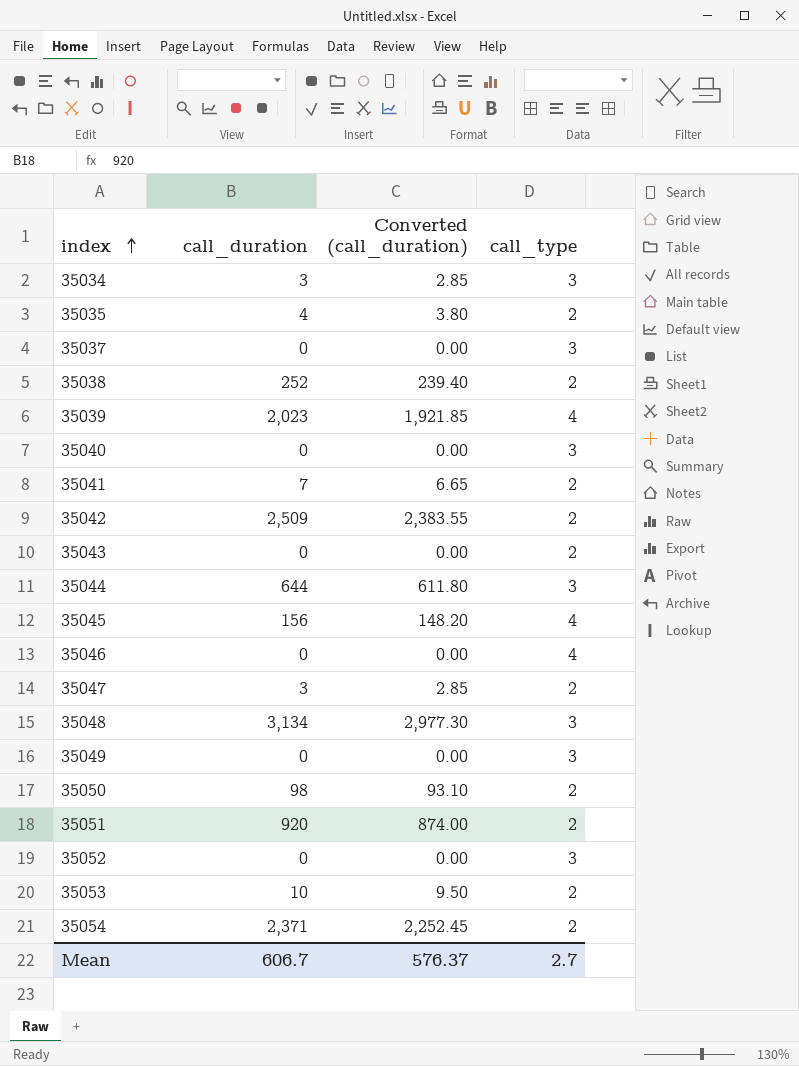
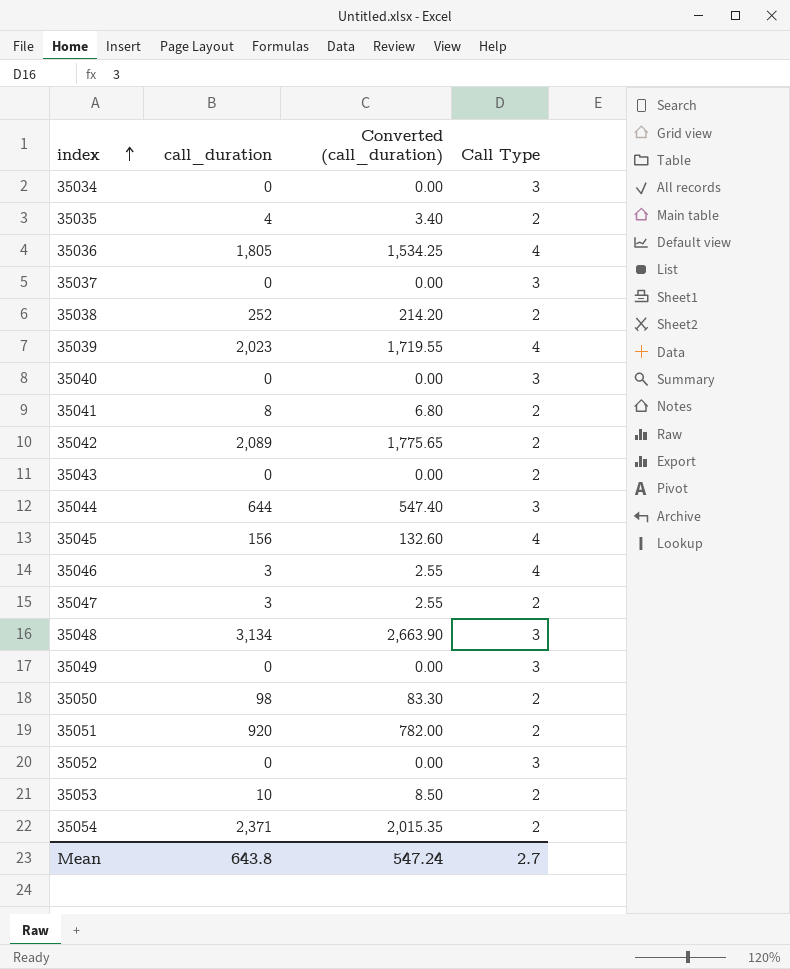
column Converted (call_duration) | formula: [call_duration] * 0.95 -> [call_duration] * 0.85
column name: call_type -> Call Type
35034 | call_duration: 3 -> 0
row 35036: none -> 1,805 | 1,534.25 | 4
35041 | call_duration: 7 -> 8
35042 | call_duration: 2,509 -> 2,089
35046 | call_duration: 0 -> 3
Mean | call_duration: 606.7 -> 643.8
Mean | Converted (call_duration): 576.37 -> 547.24

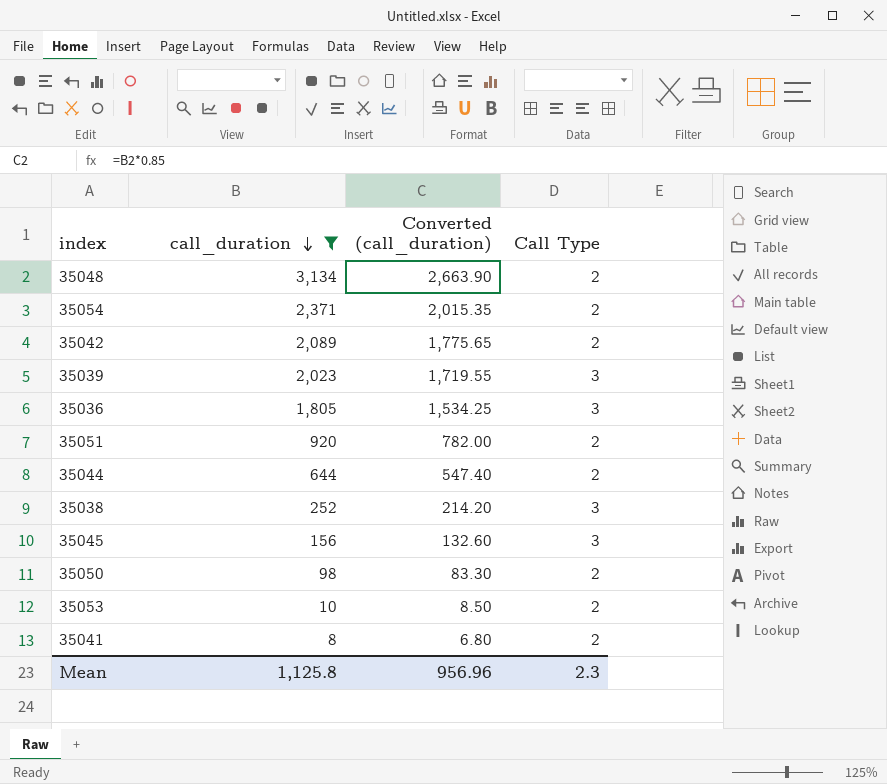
filter: none -> call_duration >= 8
row order: index ascending -> call_duration descending
35048 | Call Type: 3 -> 2
35039 | Call Type: 4 -> 3
35036 | Call Type: 4 -> 3
35044 | Call Type: 3 -> 2
35038 | Call Type: 2 -> 3
35045 | Call Type: 4 -> 3
Mean | call_duration: 643.8 -> 1,125.8
Mean | Converted (call_duration): 547.24 -> 956.96
Mean | Call Type: 2.7 -> 2.3

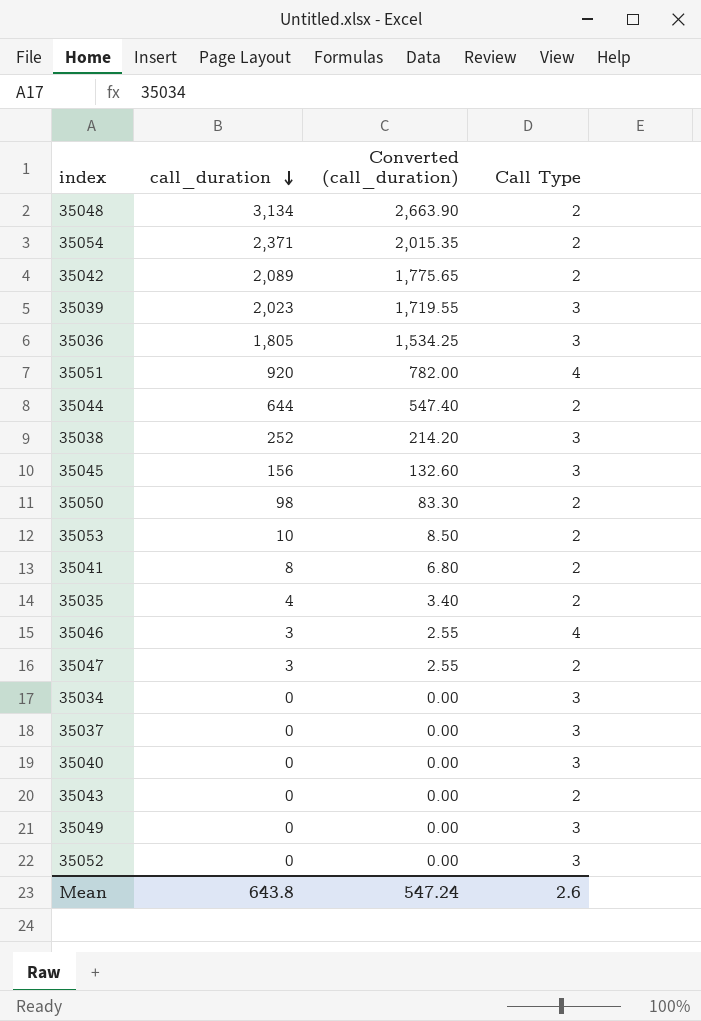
filter: call_duration >= 8 -> none
35051 | Call Type: 2 -> 4
Mean | call_duration: 1,125.8 -> 643.8
Mean | Converted (call_duration): 956.96 -> 547.24
Mean | Call Type: 2.3 -> 2.6

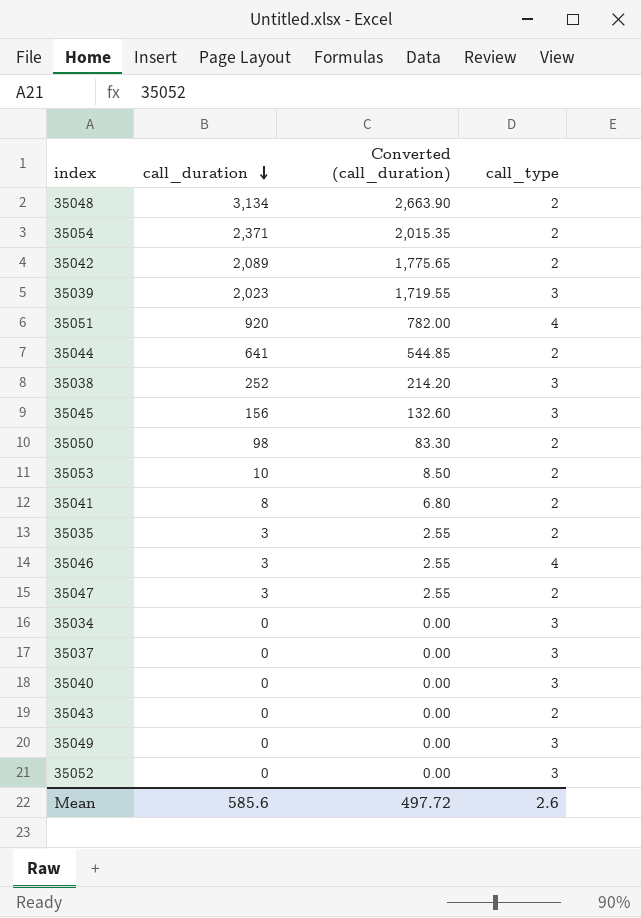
column name: Call Type -> call_type
row 35036: 1,805 | 1,534.25 | 3 -> none
35044 | call_duration: 644 -> 641
35044 | Converted (call_duration): 547.40 -> 544.85
35035 | call_duration: 4 -> 3
35035 | Converted (call_duration): 3.40 -> 2.55
Mean | call_duration: 643.8 -> 585.6
Mean | Converted (call_duration): 547.24 -> 497.72

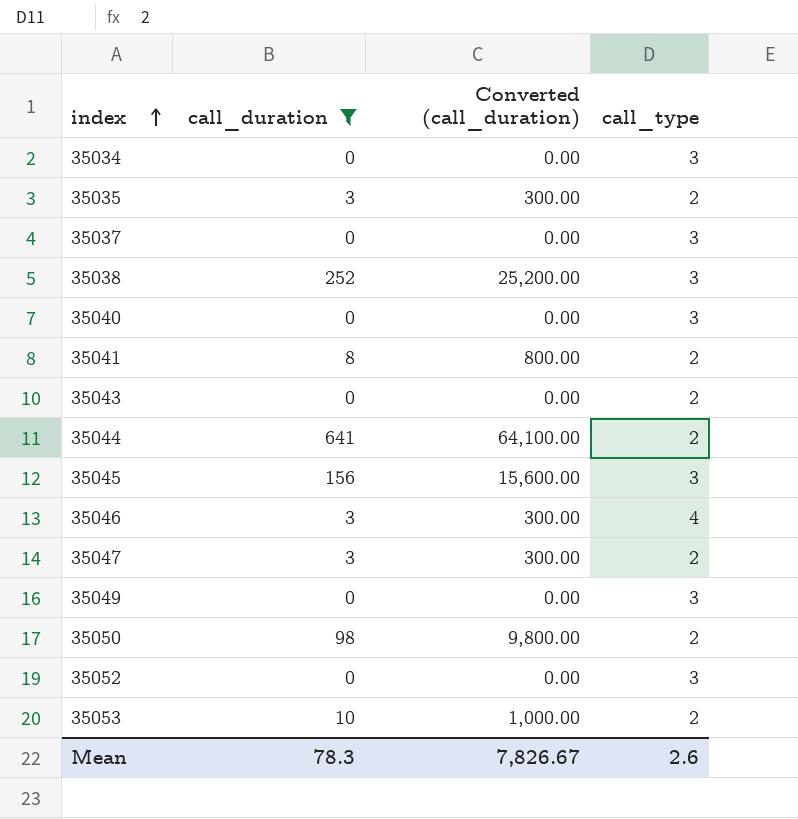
filter: none -> call_duration <= 641
row order: call_duration descending -> index ascending
column Converted (call_duration) | formula: [call_duration] * 0.85 -> [call_duration] * 100
Mean | call_duration: 585.6 -> 78.3
Mean | Converted (call_duration): 497.72 -> 7,826.67

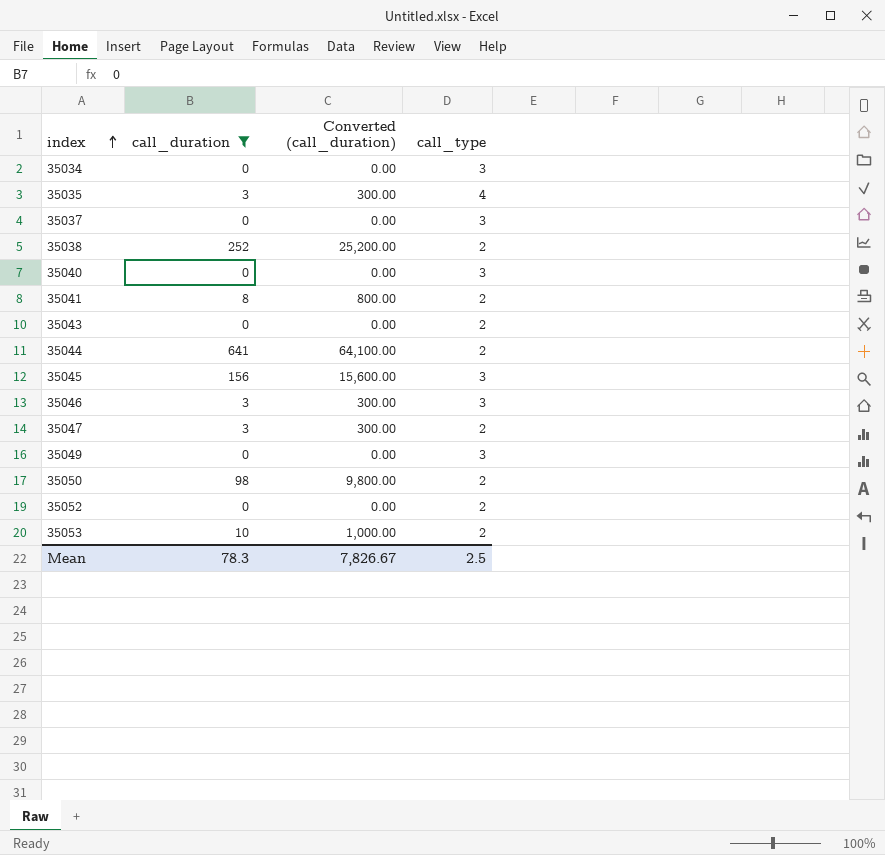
35035 | call_type: 2 -> 4
35038 | call_type: 3 -> 2
35046 | call_type: 4 -> 3
35052 | call_type: 3 -> 2
Mean | call_type: 2.6 -> 2.5

